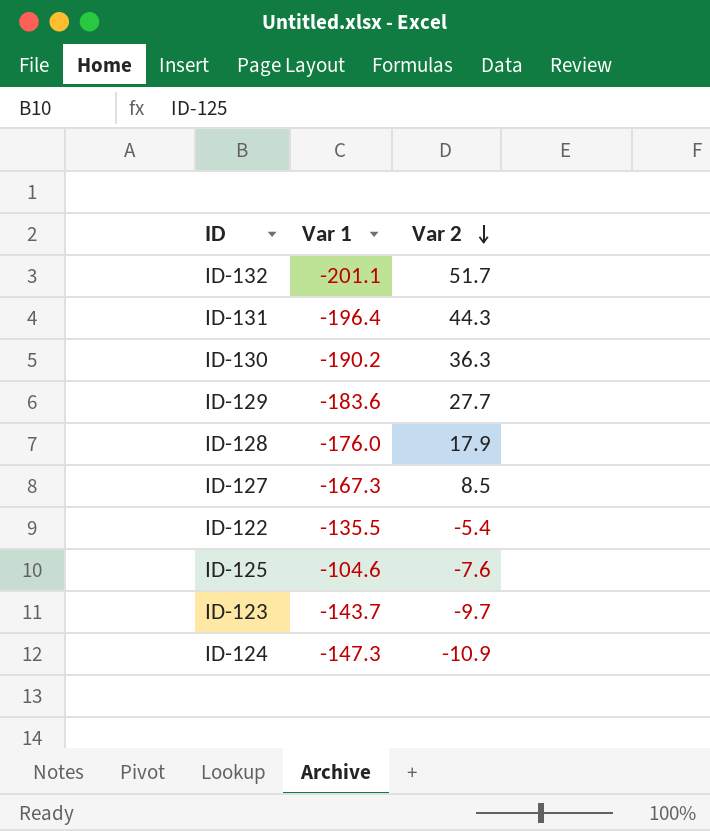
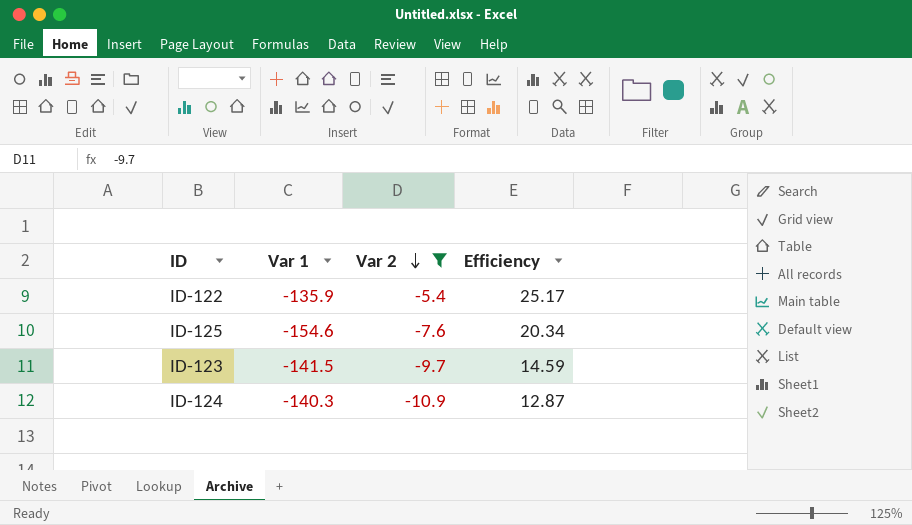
filter: none -> Var 2 <= -5.4
column Efficiency | formula: none -> [Var 1] / [Var 2]
ID-122 | Var 1: -135.5 -> -135.9
ID-125 | Var 1: -104.6 -> -154.6
ID-123 | Var 1: -143.7 -> -141.5
ID-124 | Var 1: -147.3 -> -140.3

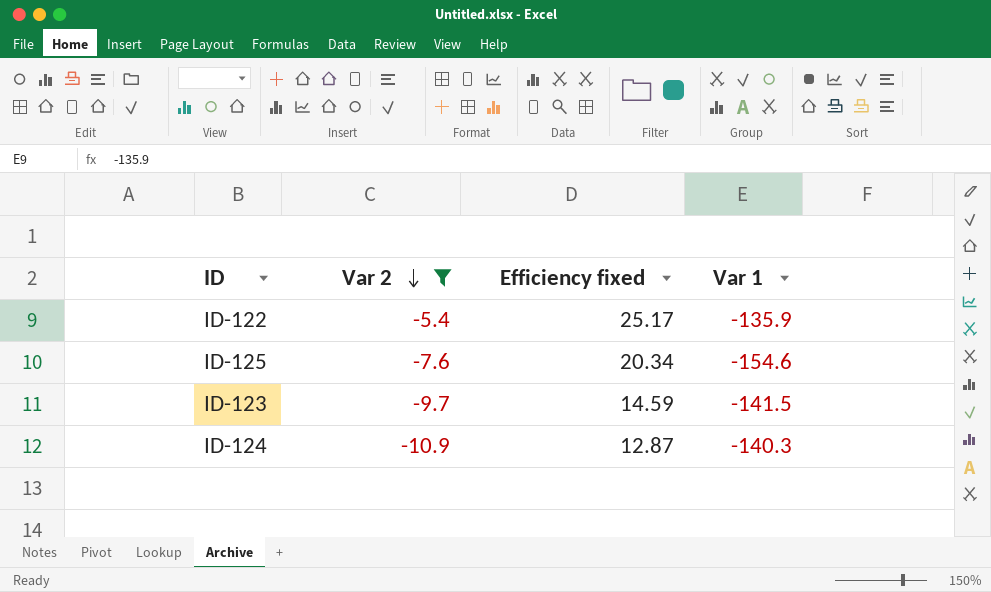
column name: Efficiency -> Efficiency fixed
column Var 1 | position: 2 -> 4

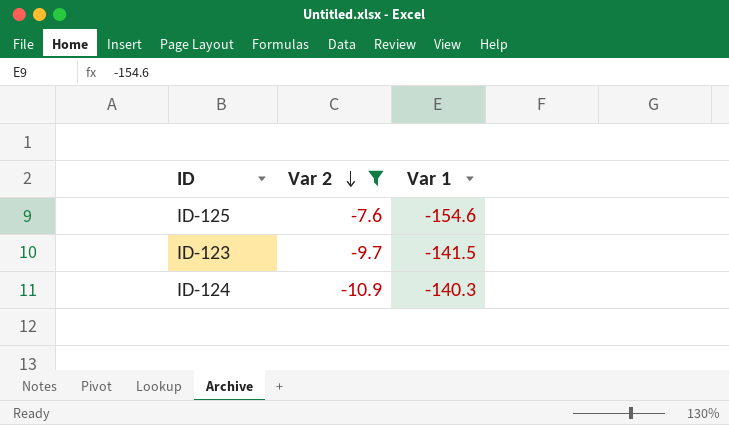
column Efficiency fixed | formula: [Var 1] / [Var 2] -> none
row ID-122: -5.4 | 25.17 | -135.9 -> none

